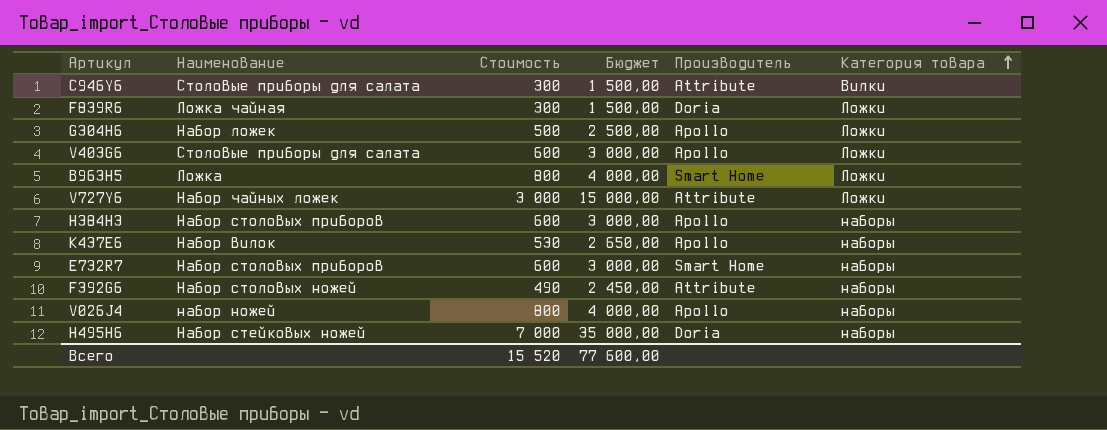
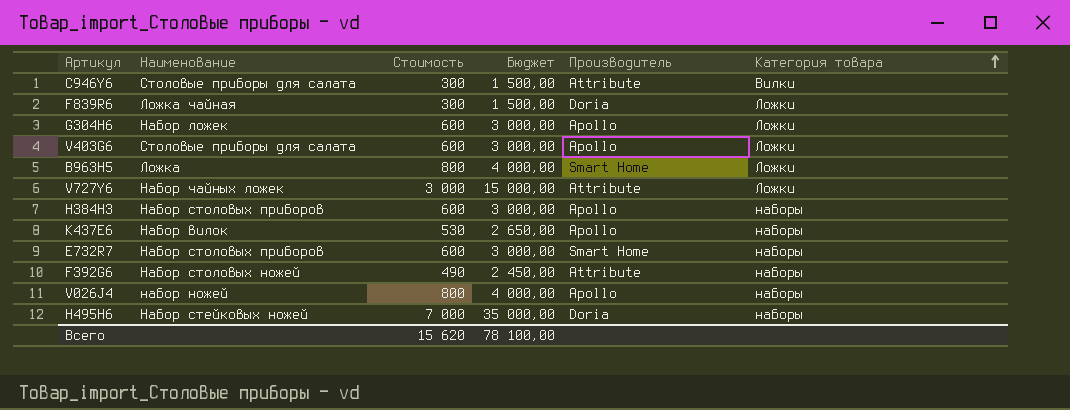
G304H6 | Стоимость: 500 -> 600
G304H6 | Бюджет: 2 500,00 -> 3 000,00
Всего | Стоимость: 15 520 -> 15 620
Всего | Бюджет: 77 600,00 -> 78 100,00

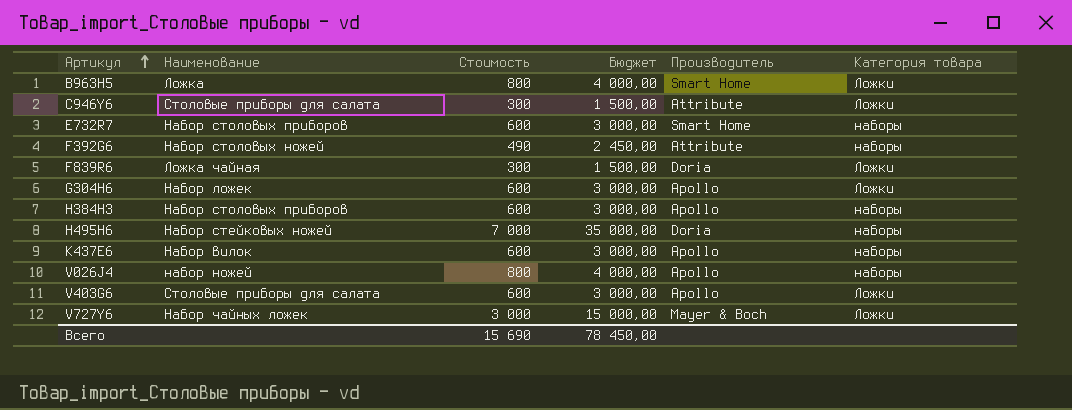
row order: Категория товара ascending -> Артикул ascending
C946Y6 | Категория товара: Вилки -> Ложки
K437E6 | Стоимость: 530 -> 600
K437E6 | Бюджет: 2 650,00 -> 3 000,00
V727Y6 | Производитель: Attribute -> Mayer & Boch
Всего | Стоимость: 15 620 -> 15 690
Всего | Бюджет: 78 100,00 -> 78 450,00

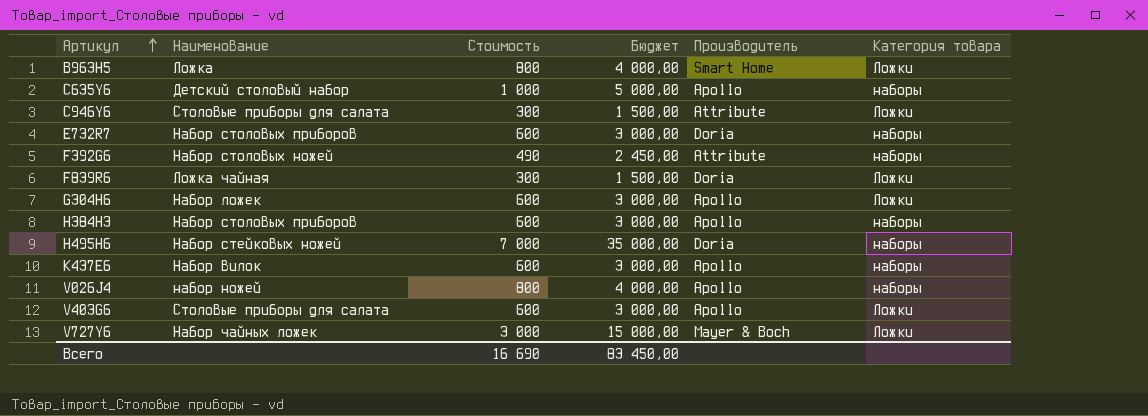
row C635Y6: none -> Детский столовый набор | 1 000 | 5 000,00 | Apollo | наборы
E732R7 | Производитель: Smart Home -> Doria
Всего | Стоимость: 15 690 -> 16 690
Всего | Бюджет: 78 450,00 -> 83 450,00

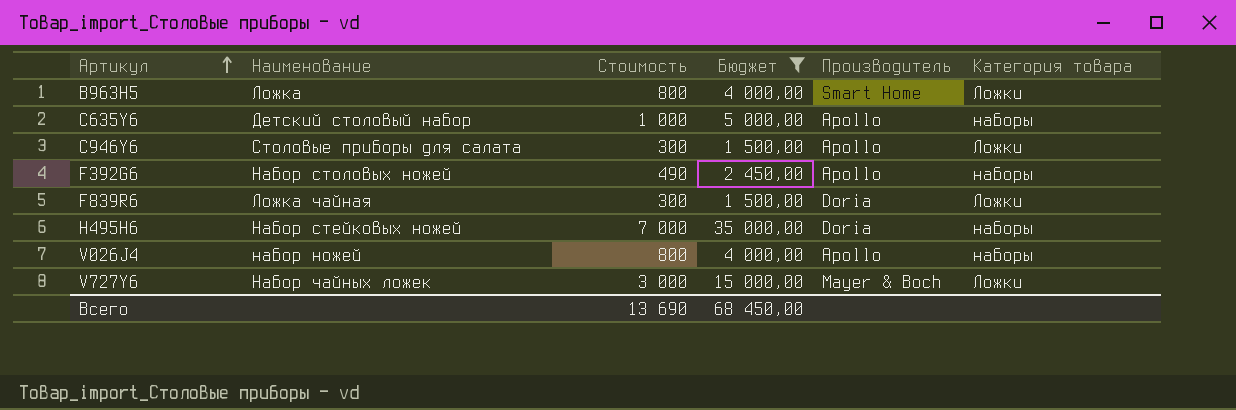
filter: none -> Бюджет != 3 000,00
C946Y6 | Производитель: Attribute -> Apollo
F392G6 | Производитель: Attribute -> Apollo
Всего | Стоимость: 16 690 -> 13 690
Всего | Бюджет: 83 450,00 -> 68 450,00

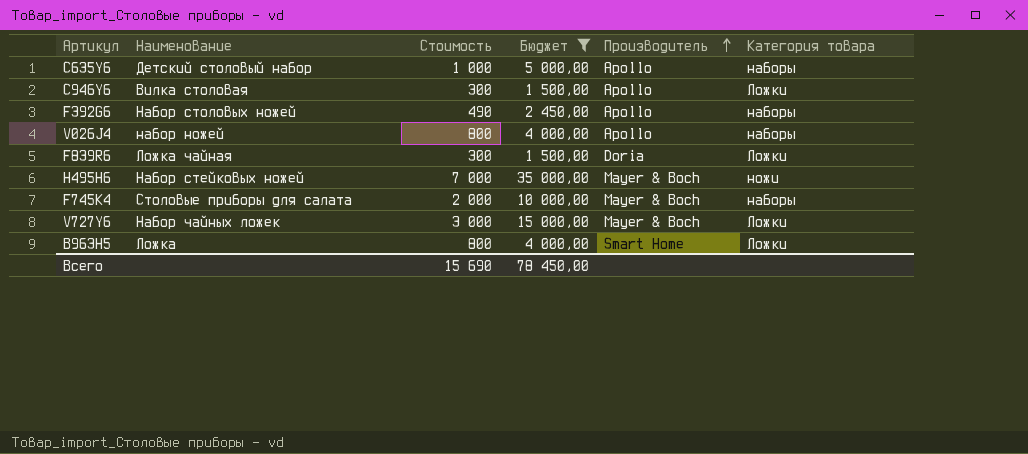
row order: Артикул ascending -> Производитель ascending
C946Y6 | Наименование: Столовые приборы для салата -> Вилка столовая
H495H6 | Производитель: Doria -> Mayer & Boch
H495H6 | Категория товара: наборы -> ножи
row F745K4: none -> Столовые приборы для салата | 2 000 | 10 000,00 | Mayer & Boch | наборы
Всего | Стоимость: 13 690 -> 15 690
Всего | Бюджет: 68 450,00 -> 78 450,00

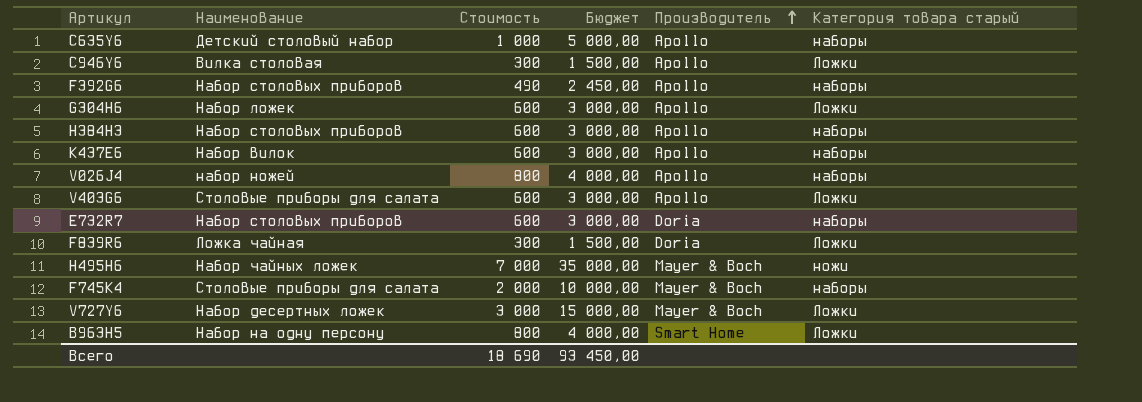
filter: Бюджет != 3 000,00 -> none
column name: Категория товара -> Категория товара старый
F392G6 | Наименование: Набор столовых ножей -> Набор столовых приборов
H495H6 | Наименование: Набор стейковых ножей -> Набор чайных ложек
V727Y6 | Наименование: Набор чайных ложек -> Набор десертных ложек
B963H5 | Наименование: Ложка -> Набор на одну персону
Всего | Стоимость: 15 690 -> 18 690
Всего | Бюджет: 78 450,00 -> 93 450,00

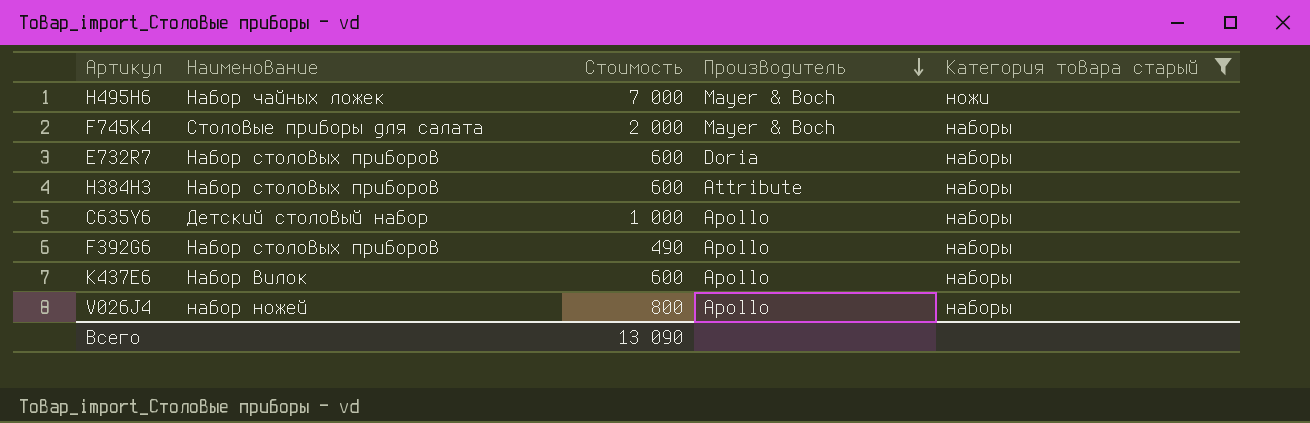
filter: none -> Категория товара старый != Ложки
row order: Производитель ascending -> Производитель descending
column Бюджет | formula: [Стоимость] * 5 -> none
H384H3 | Производитель: Apollo -> Attribute
Всего | Стоимость: 18 690 -> 13 090

